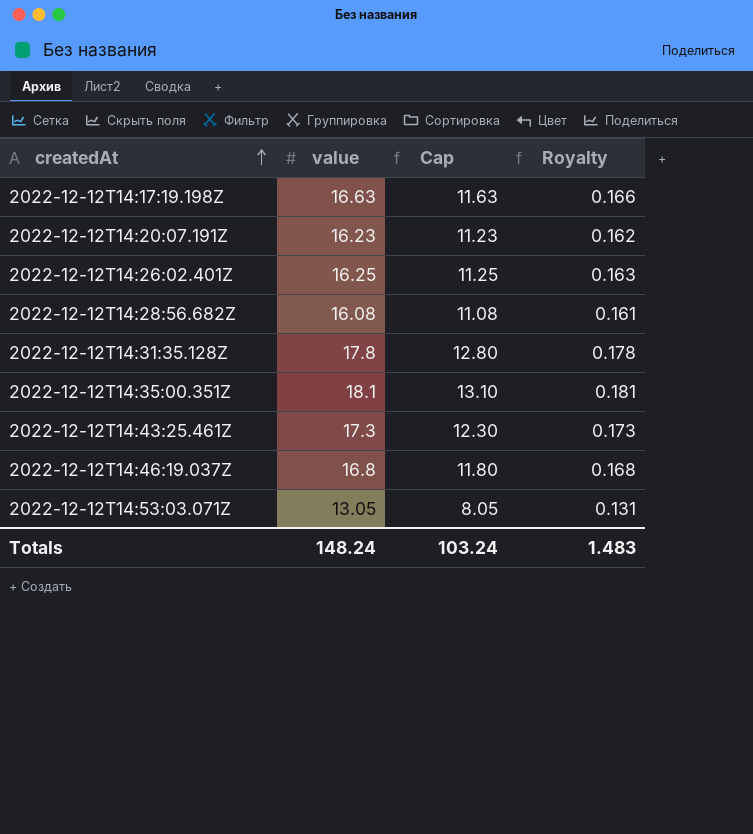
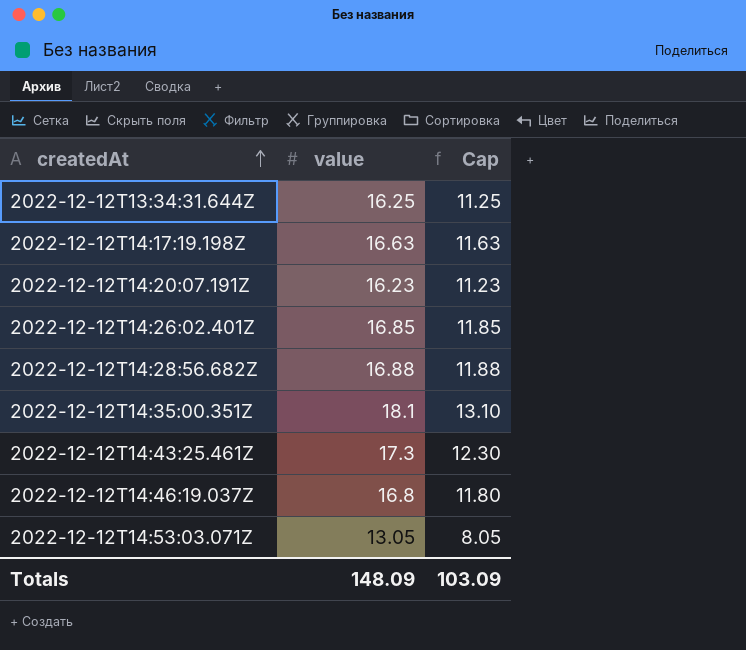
column Royalty | formula: [value] * 0.01 -> none
row 2022-12-12T14:31:35.128Z: 17.8 | 12.80 | 0.178 -> none
row 2022-12-12T13:34:31.644Z: none -> 16.25 | 11.25
2022-12-12T14:26:02.401Z | value: 16.25 -> 16.85
2022-12-12T14:26:02.401Z | Cap: 11.25 -> 11.85
2022-12-12T14:28:56.682Z | value: 16.08 -> 16.88
2022-12-12T14:28:56.682Z | Cap: 11.08 -> 11.88
Totals | value: 148.24 -> 148.09
Totals | Cap: 103.24 -> 103.09

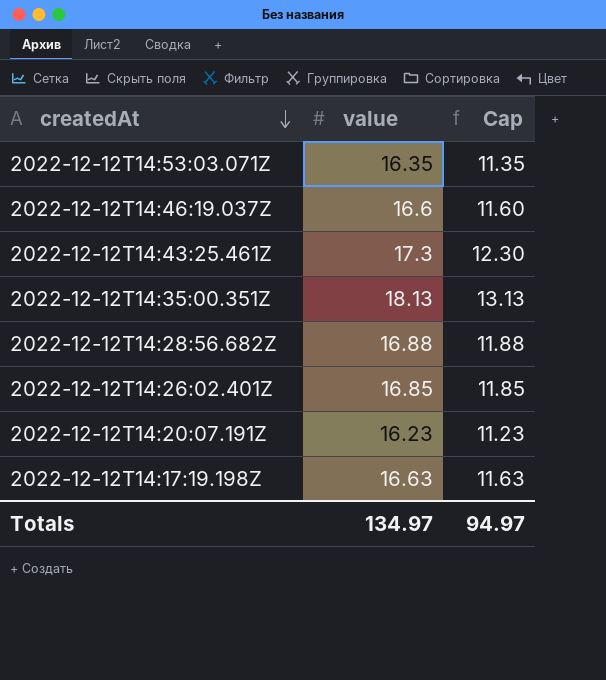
row order: createdAt ascending -> createdAt descending
row 2022-12-12T13:34:31.644Z: 16.25 | 11.25 -> none
2022-12-12T14:53:03.071Z | value: 13.05 -> 16.35
2022-12-12T14:53:03.071Z | Cap: 8.05 -> 11.35
2022-12-12T14:46:19.037Z | value: 16.8 -> 16.6
2022-12-12T14:46:19.037Z | Cap: 11.80 -> 11.60
2022-12-12T14:35:00.351Z | value: 18.1 -> 18.13
2022-12-12T14:35:00.351Z | Cap: 13.10 -> 13.13
Totals | value: 148.09 -> 134.97
Totals | Cap: 103.09 -> 94.97

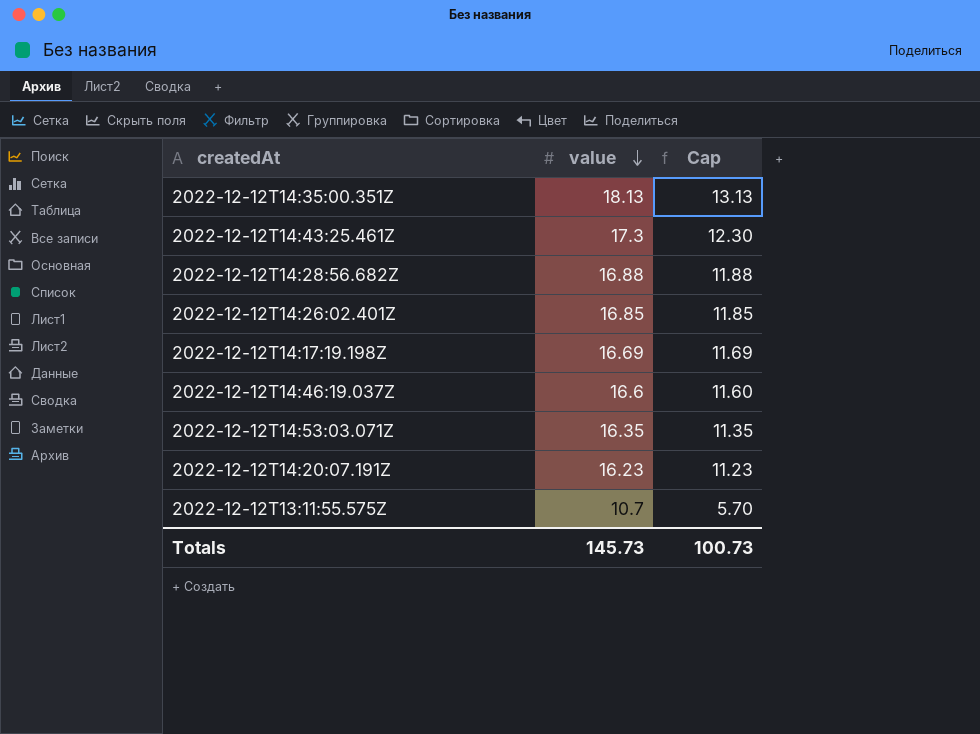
row order: createdAt descending -> value descending
2022-12-12T14:17:19.198Z | value: 16.63 -> 16.69
2022-12-12T14:17:19.198Z | Cap: 11.63 -> 11.69
row 2022-12-12T13:11:55.575Z: none -> 10.7 | 5.70
Totals | value: 134.97 -> 145.73
Totals | Cap: 94.97 -> 100.73

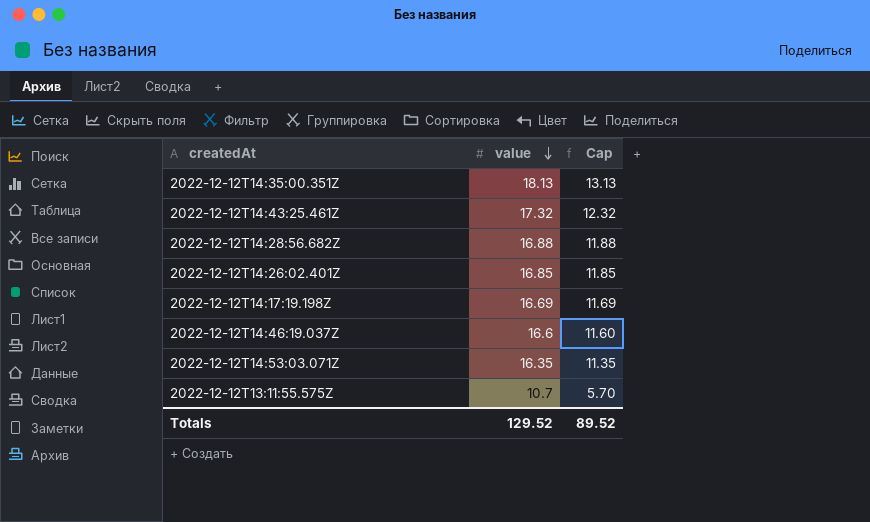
row 2022-12-12T14:20:07.191Z: 16.23 | 11.23 -> none
2022-12-12T14:43:25.461Z | value: 17.3 -> 17.32
2022-12-12T14:43:25.461Z | Cap: 12.30 -> 12.32
Totals | value: 145.73 -> 129.52
Totals | Cap: 100.73 -> 89.52

